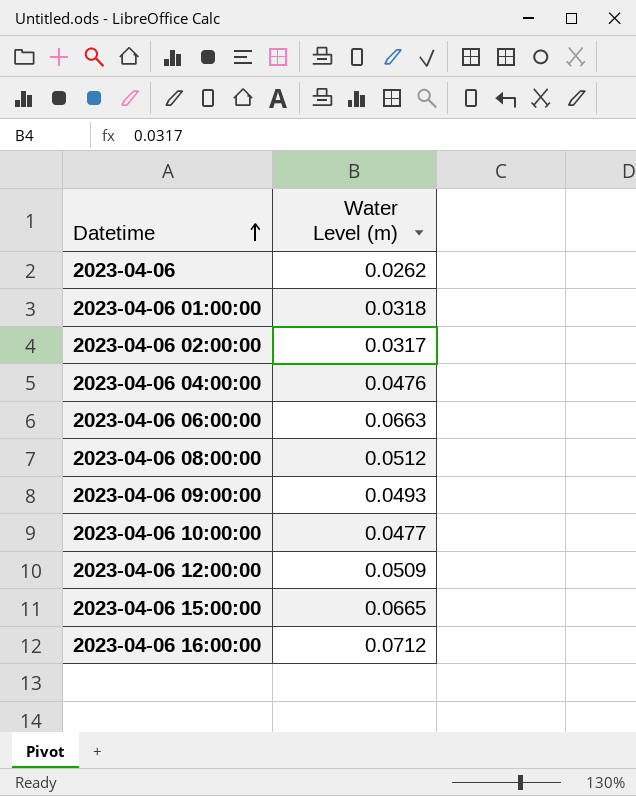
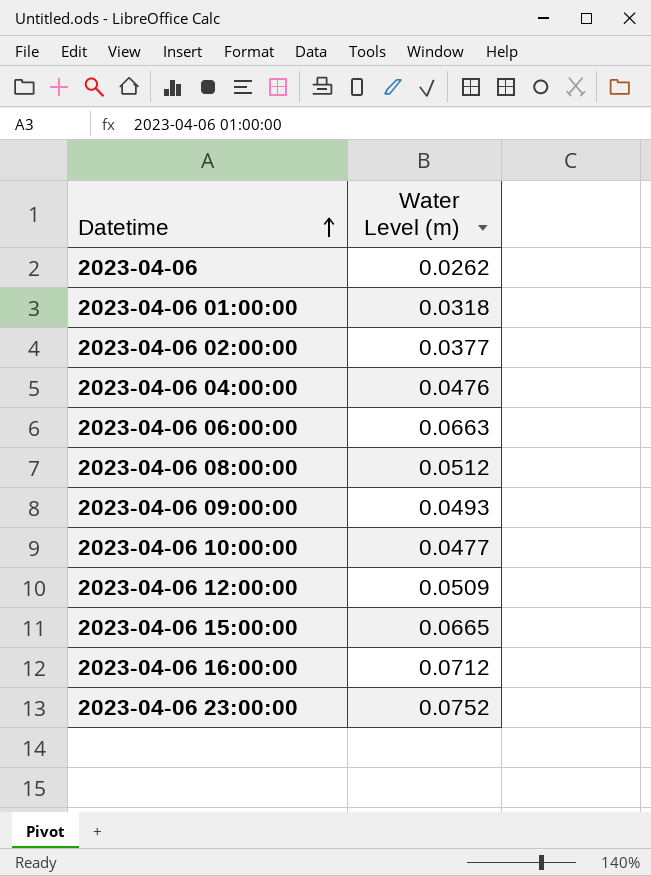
2023-04-06 02:00:00 | Water Level (m): 0.0317 -> 0.0377
row 2023-04-06 23:00:00: none -> 0.0752

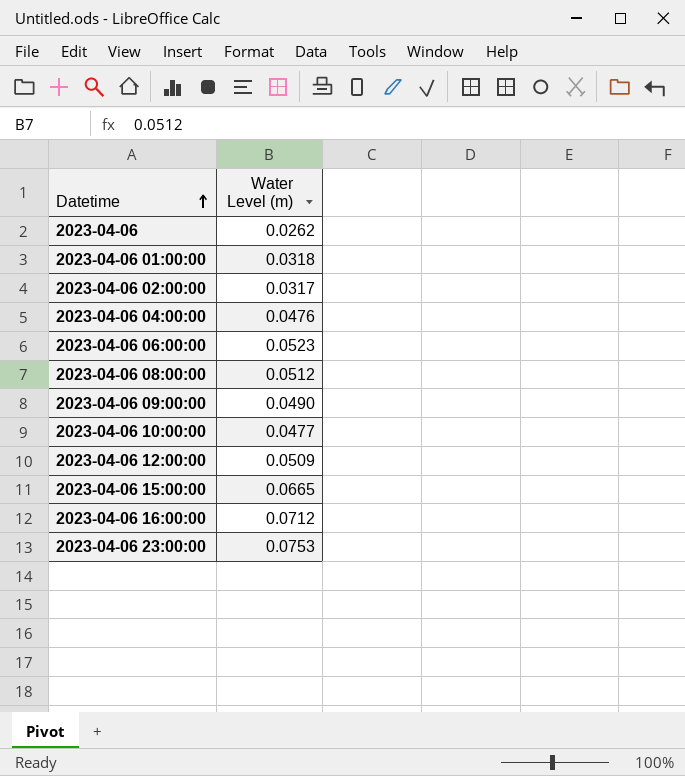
2023-04-06 02:00:00 | Water Level (m): 0.0377 -> 0.0317
2023-04-06 06:00:00 | Water Level (m): 0.0663 -> 0.0523
2023-04-06 09:00:00 | Water Level (m): 0.0493 -> 0.0490
2023-04-06 23:00:00 | Water Level (m): 0.0752 -> 0.0753

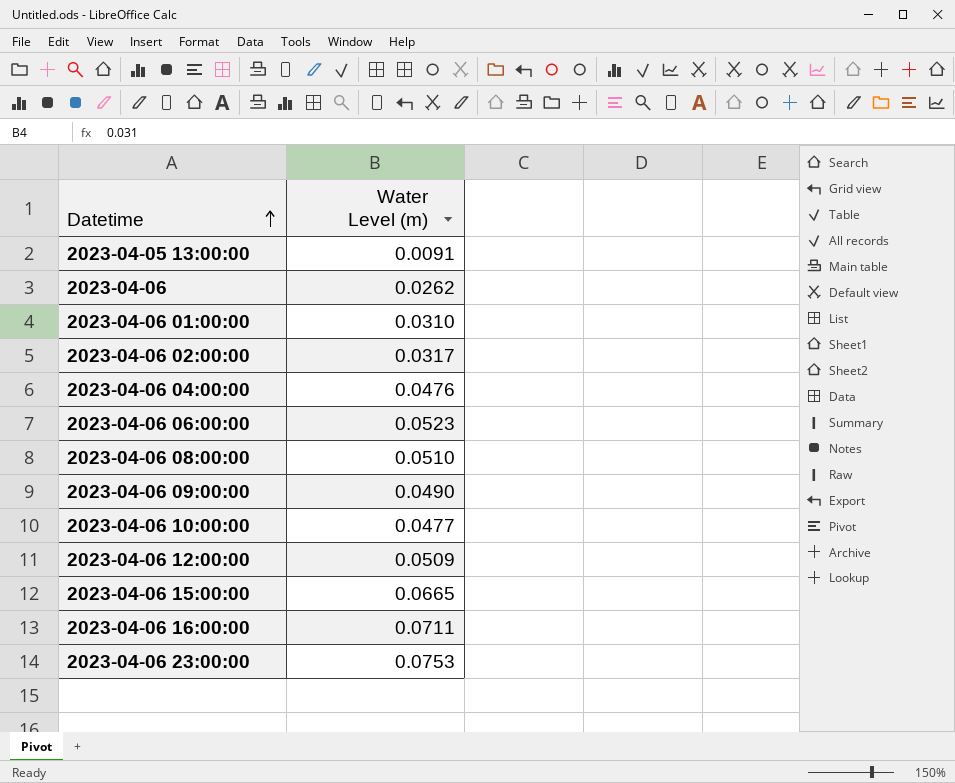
row 2023-04-05 13:00:00: none -> 0.0091
2023-04-06 01:00:00 | Water Level (m): 0.0318 -> 0.0310
2023-04-06 08:00:00 | Water Level (m): 0.0512 -> 0.0510
2023-04-06 16:00:00 | Water Level (m): 0.0712 -> 0.0711

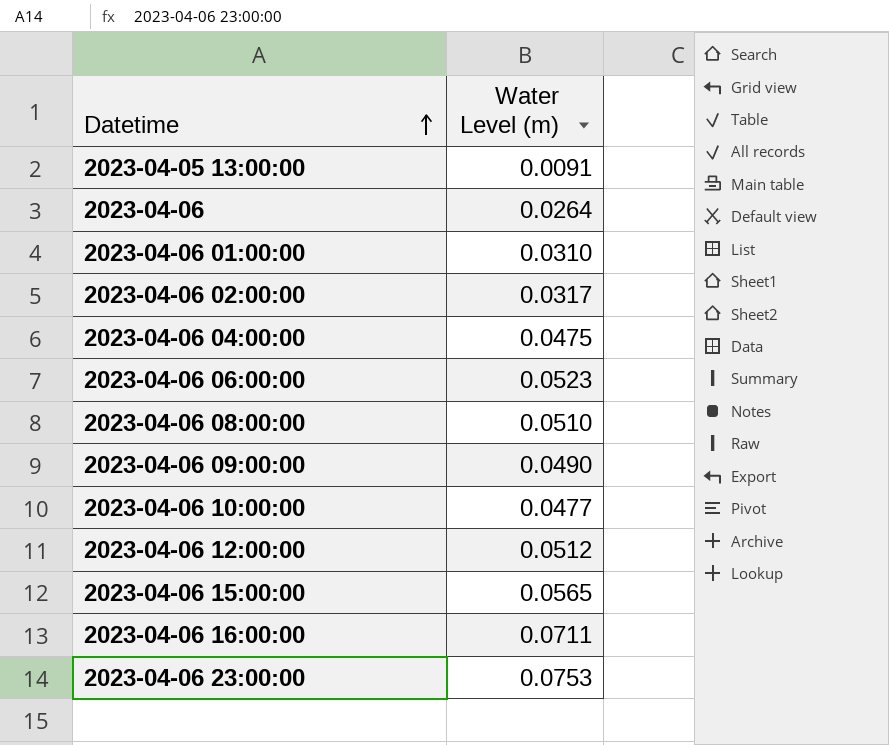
2023-04-06 | Water Level (m): 0.0262 -> 0.0264
2023-04-06 04:00:00 | Water Level (m): 0.0476 -> 0.0475
2023-04-06 12:00:00 | Water Level (m): 0.0509 -> 0.0512
2023-04-06 15:00:00 | Water Level (m): 0.0665 -> 0.0565

